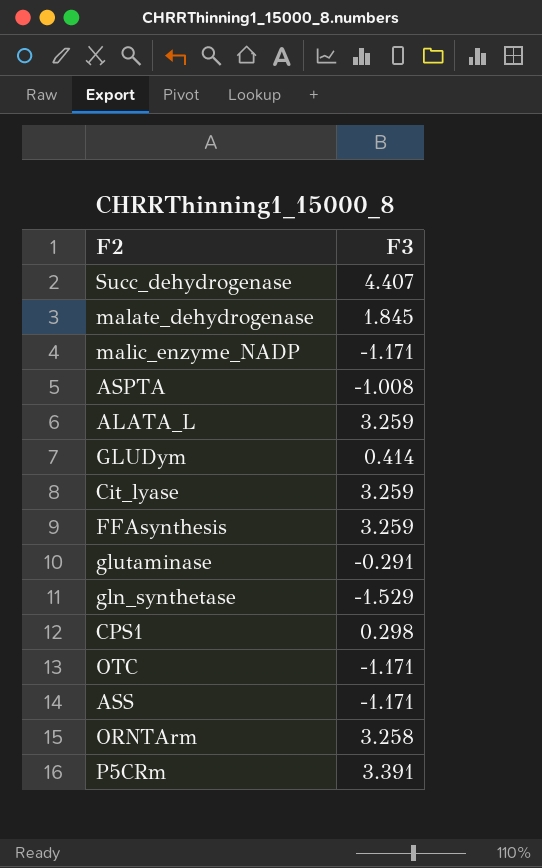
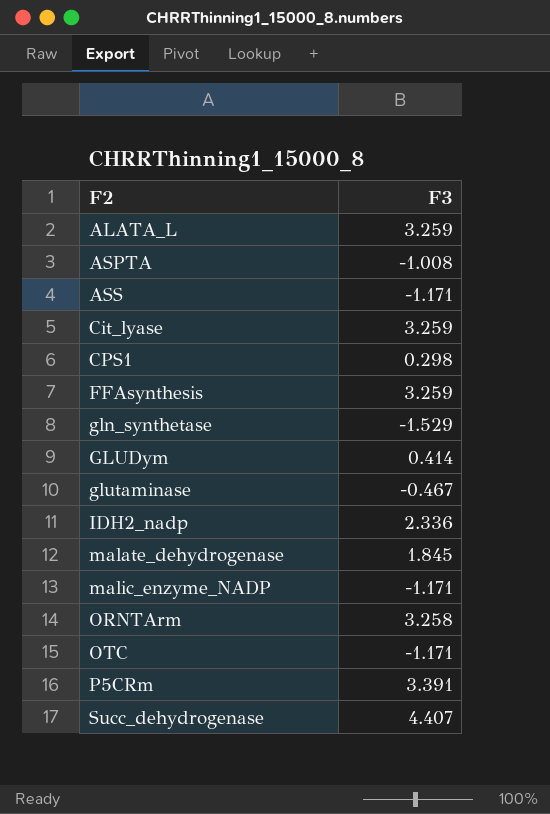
row order: none -> F2 ascending
glutaminase | F3: -0.291 -> -0.467
row IDH2_nadp: none -> 2.336

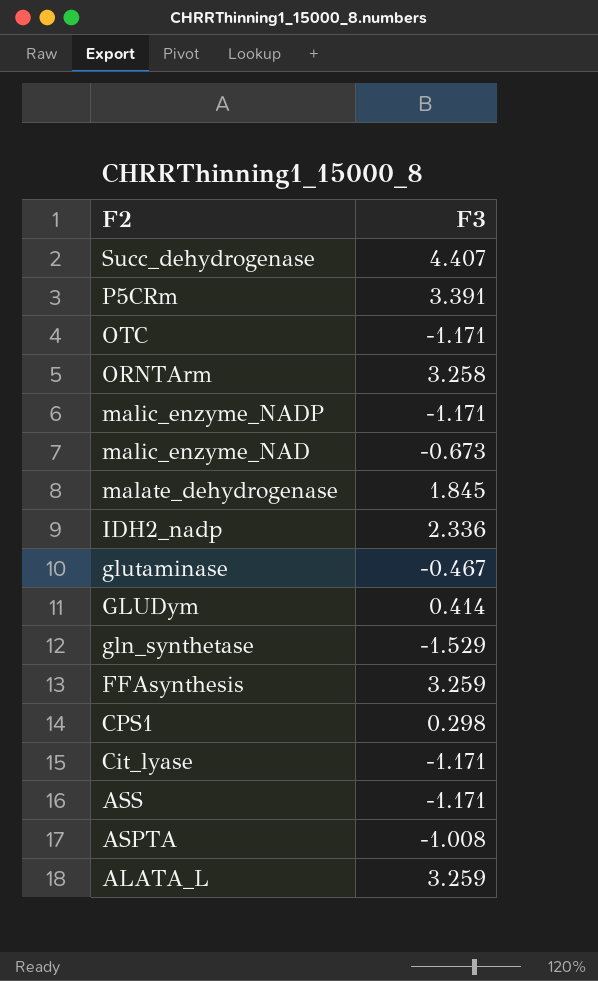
row order: F2 ascending -> F2 descending
row malic_enzyme_NAD: none -> -0.673
Cit_lyase | F3: 3.259 -> -1.171

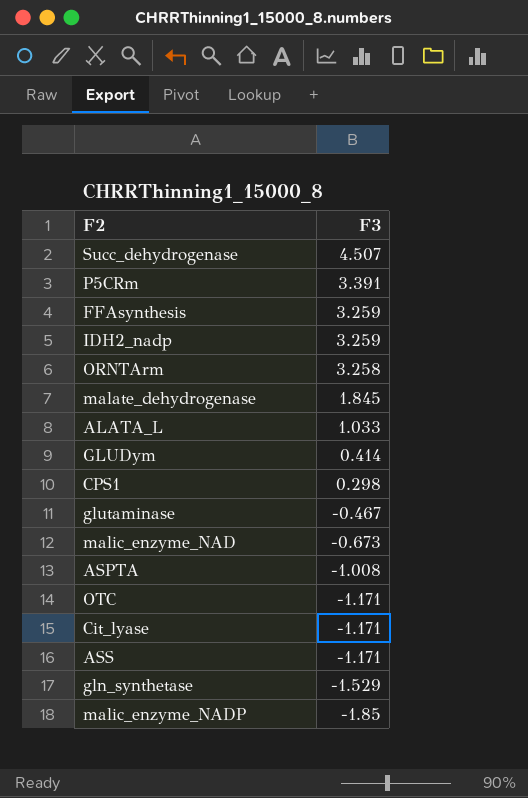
row order: F2 descending -> F3 descending
Succ_dehydrogenase | F3: 4.407 -> 4.507
IDH2_nadp | F3: 2.336 -> 3.259
ALATA_L | F3: 3.259 -> 1.033
malic_enzyme_NADP | F3: -1.171 -> -1.85

